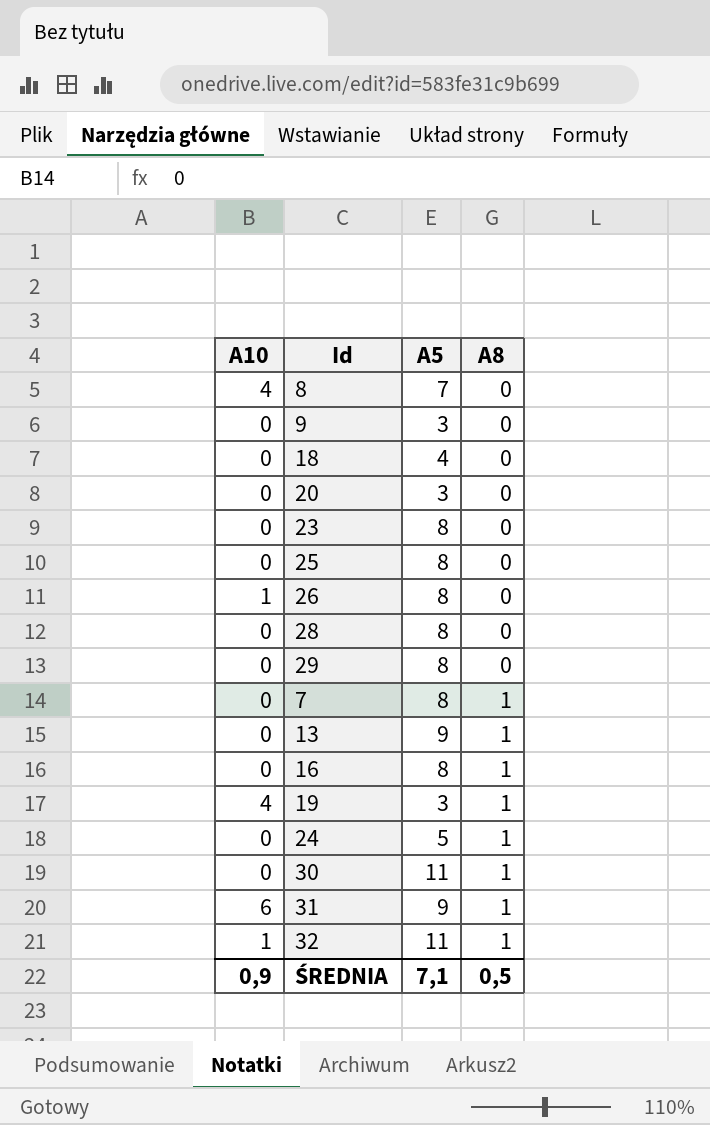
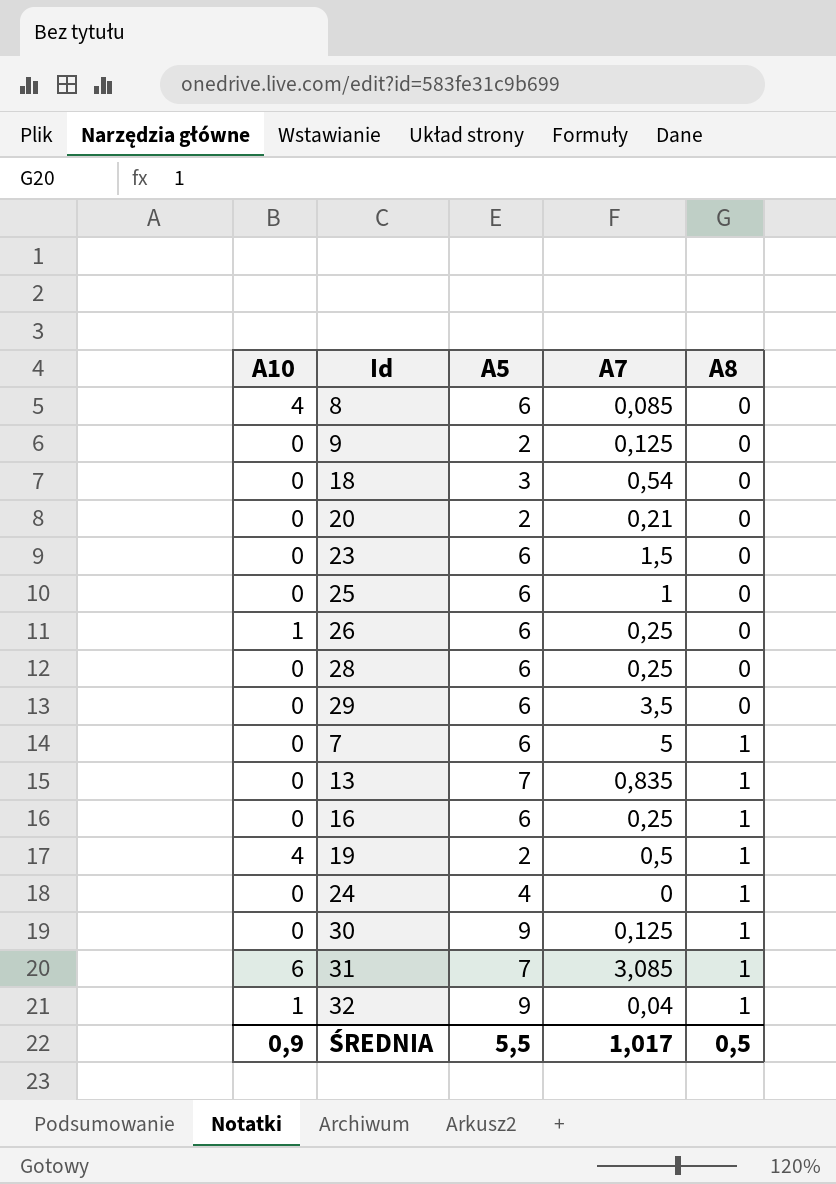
column A7 | position: none -> 4
8 | A5: 7 -> 6
9 | A5: 3 -> 2
18 | A5: 4 -> 3
20 | A5: 3 -> 2
23 | A5: 8 -> 6
25 | A5: 8 -> 6
26 | A5: 8 -> 6
28 | A5: 8 -> 6
29 | A5: 8 -> 6
7 | A5: 8 -> 6
13 | A5: 9 -> 7
16 | A5: 8 -> 6
19 | A5: 3 -> 2
24 | A5: 5 -> 4
30 | A5: 11 -> 9
31 | A5: 9 -> 7
32 | A5: 11 -> 9
ŚREDNIA | A5: 7,1 -> 5,5

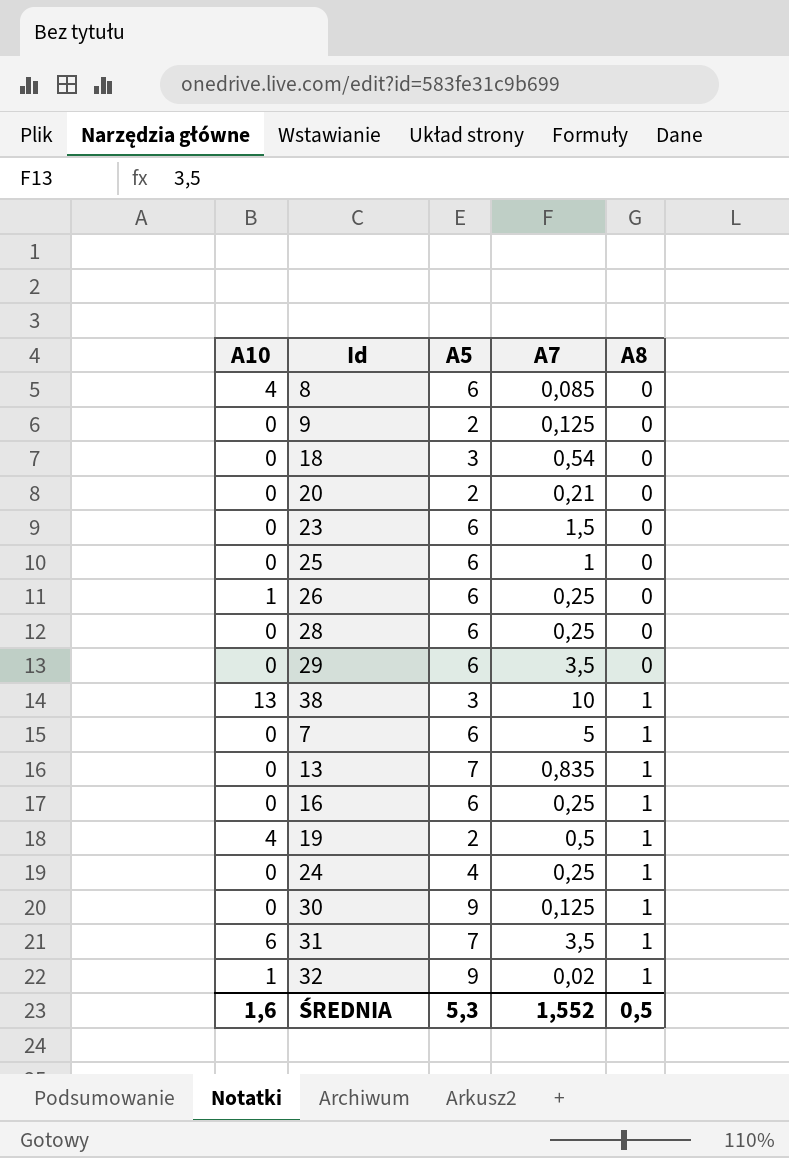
row 38: none -> 13 | 3 | 10 | 1
24 | A7: 0 -> 0,25
31 | A7: 3,085 -> 3,5
32 | A7: 0,04 -> 0,02
ŚREDNIA | A10: 0,9 -> 1,6
ŚREDNIA | A5: 5,5 -> 5,3
ŚREDNIA | A7: 1,017 -> 1,552

